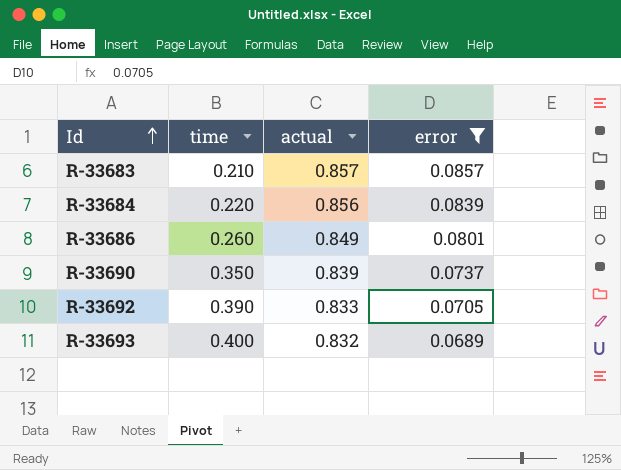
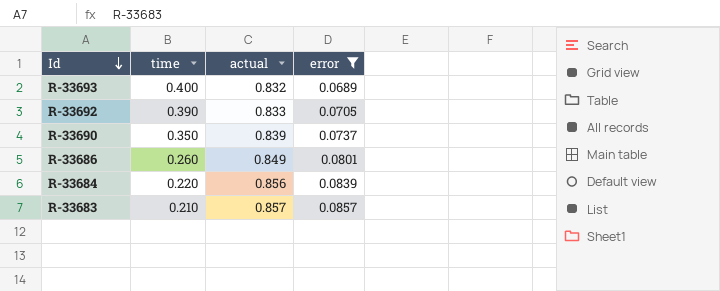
row order: Id ascending -> Id descending

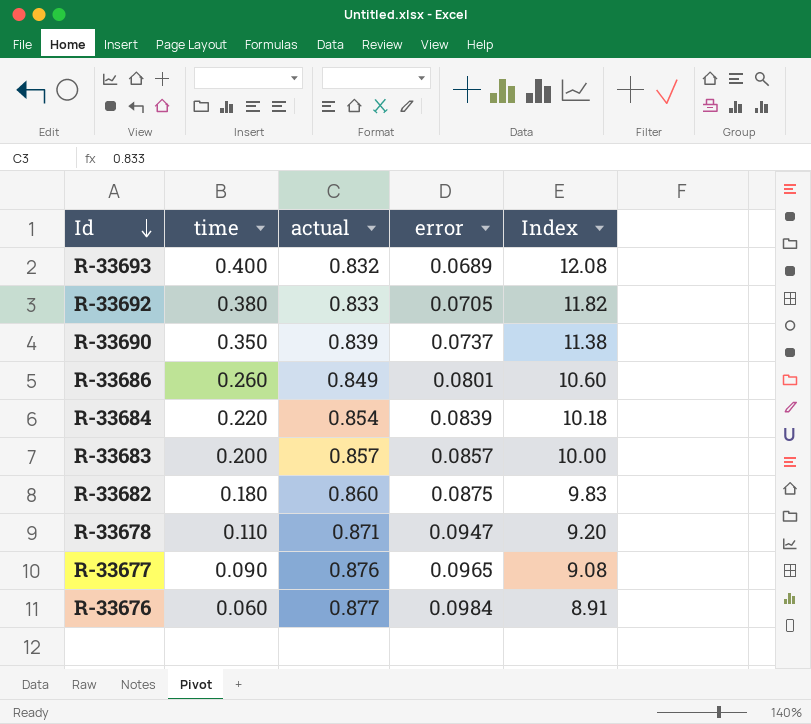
filter: error <= 0.0857 -> none
column Index | formula: none -> [actual] / [error]
R-33692 | time: 0.390 -> 0.380
R-33684 | actual: 0.856 -> 0.854
R-33683 | time: 0.210 -> 0.200

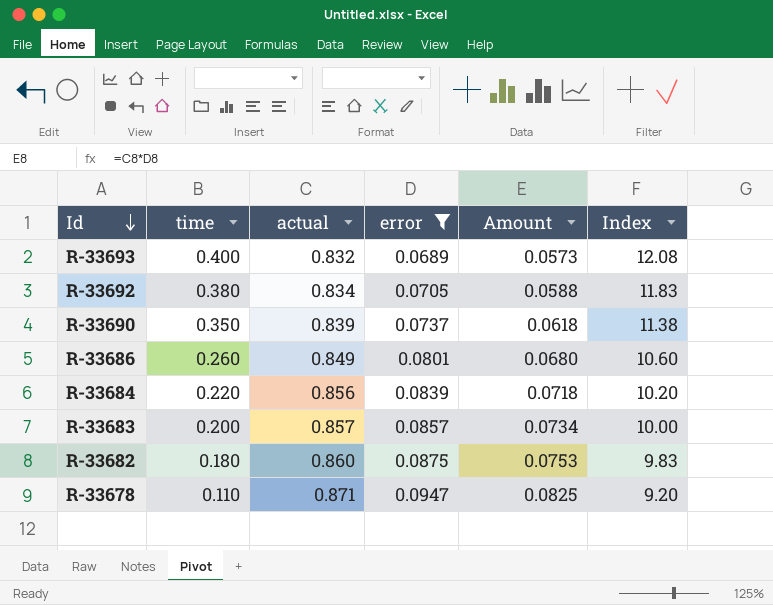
filter: none -> error <= 0.0947
column Amount | formula: none -> [actual] * [error]
R-33692 | actual: 0.833 -> 0.834
R-33692 | Index: 11.82 -> 11.83
R-33684 | actual: 0.854 -> 0.856
R-33684 | Index: 10.18 -> 10.20

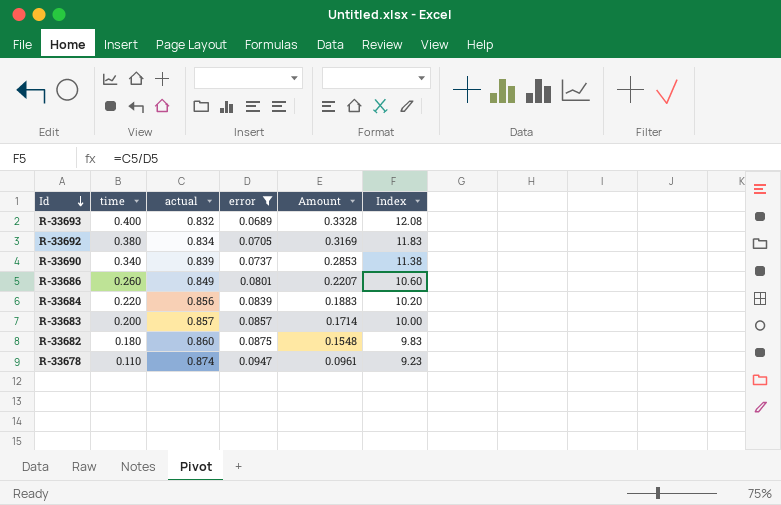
column Amount | formula: [actual] * [error] -> [time] * [actual]
R-33690 | time: 0.350 -> 0.340
R-33678 | actual: 0.871 -> 0.874
R-33678 | Index: 9.20 -> 9.23

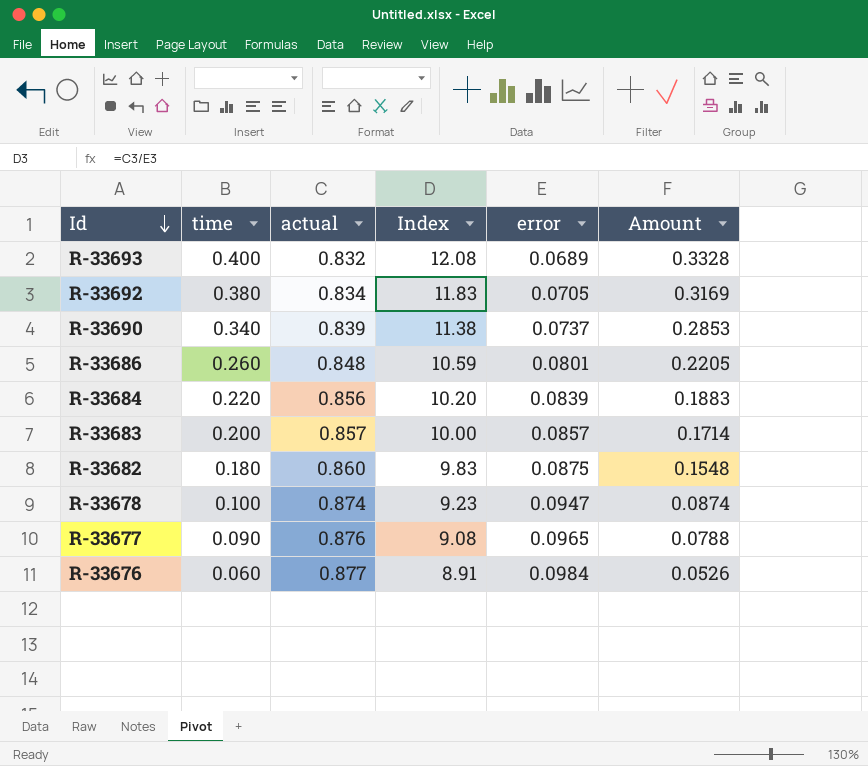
filter: error <= 0.0947 -> none
column Index | position: 6 -> 4
R-33686 | actual: 0.849 -> 0.848
R-33686 | Index: 10.60 -> 10.59
R-33686 | Amount: 0.2207 -> 0.2205
R-33678 | time: 0.110 -> 0.100
R-33678 | Amount: 0.0961 -> 0.0874

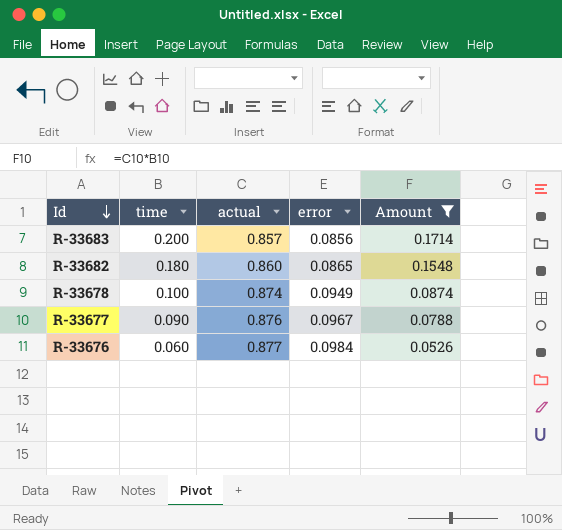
filter: none -> Amount <= 0.1714
column Index | formula: [actual] / [error] -> none
R-33683 | error: 0.0857 -> 0.0856
R-33682 | error: 0.0875 -> 0.0865
R-33678 | error: 0.0947 -> 0.0949
R-33677 | error: 0.0965 -> 0.0967

